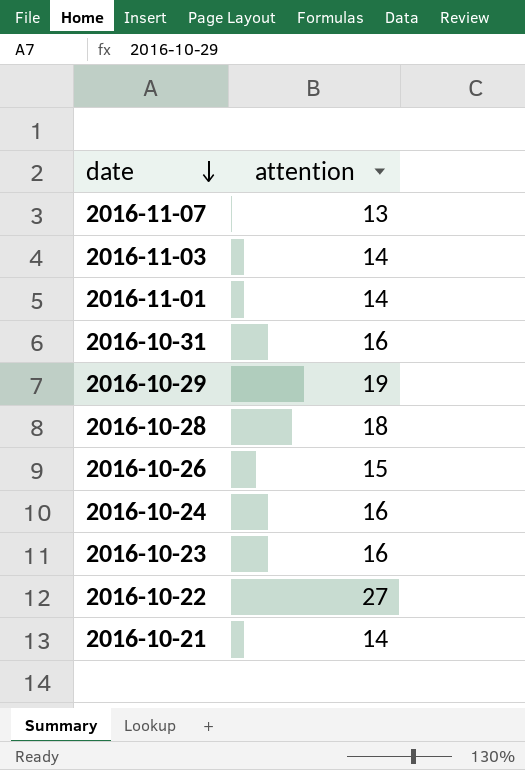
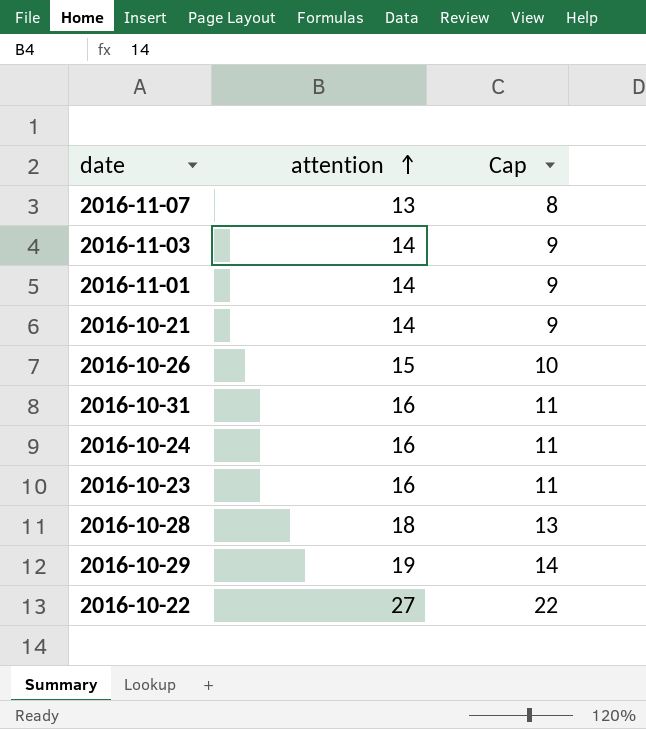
row order: date descending -> attention ascending
column Cap | formula: none -> [attention] - 5

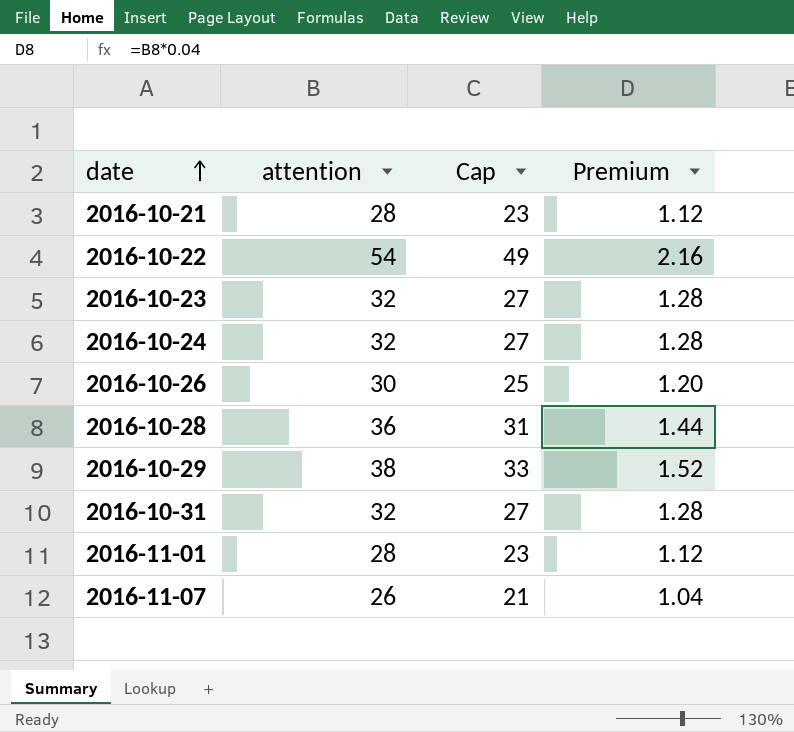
row order: attention ascending -> date ascending
column Premium | formula: none -> [attention] * 0.04
row 2016-11-03: 14 | 9 -> none
2016-10-21 | attention: 14 -> 28
2016-10-21 | Cap: 9 -> 23
2016-10-22 | attention: 27 -> 54
2016-10-22 | Cap: 22 -> 49
2016-10-23 | attention: 16 -> 32
2016-10-23 | Cap: 11 -> 27
2016-10-24 | attention: 16 -> 32
2016-10-24 | Cap: 11 -> 27
2016-10-26 | attention: 15 -> 30
2016-10-26 | Cap: 10 -> 25
2016-10-28 | attention: 18 -> 36
2016-10-28 | Cap: 13 -> 31
2016-10-29 | attention: 19 -> 38
2016-10-29 | Cap: 14 -> 33
2016-10-31 | attention: 16 -> 32
2016-10-31 | Cap: 11 -> 27
2016-11-01 | attention: 14 -> 28
2016-11-01 | Cap: 9 -> 23
2016-11-07 | attention: 13 -> 26
2016-11-07 | Cap: 8 -> 21

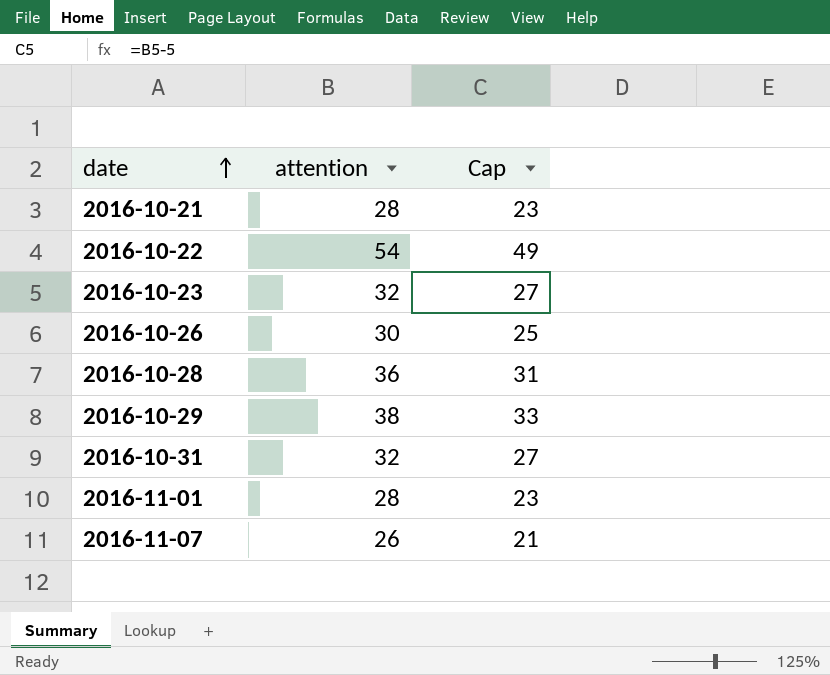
column Premium | formula: [attention] * 0.04 -> none
row 2016-10-24: 32 | 27 | 1.28 -> none

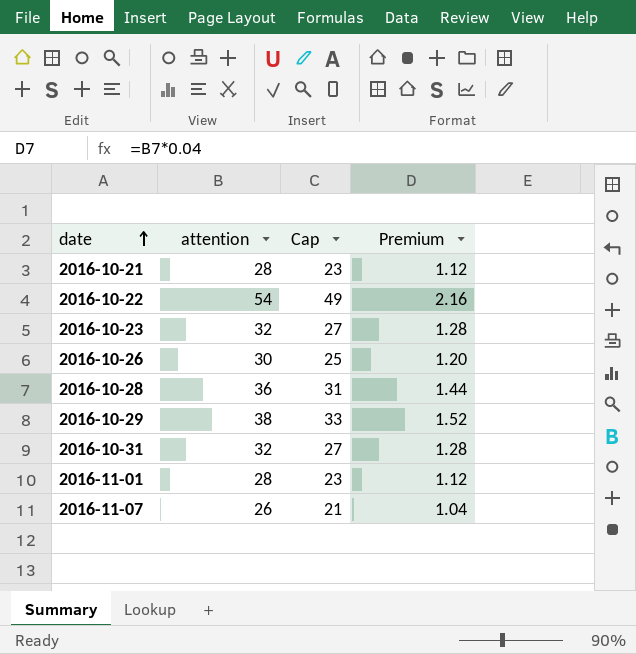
column Premium | formula: none -> [attention] * 0.04

